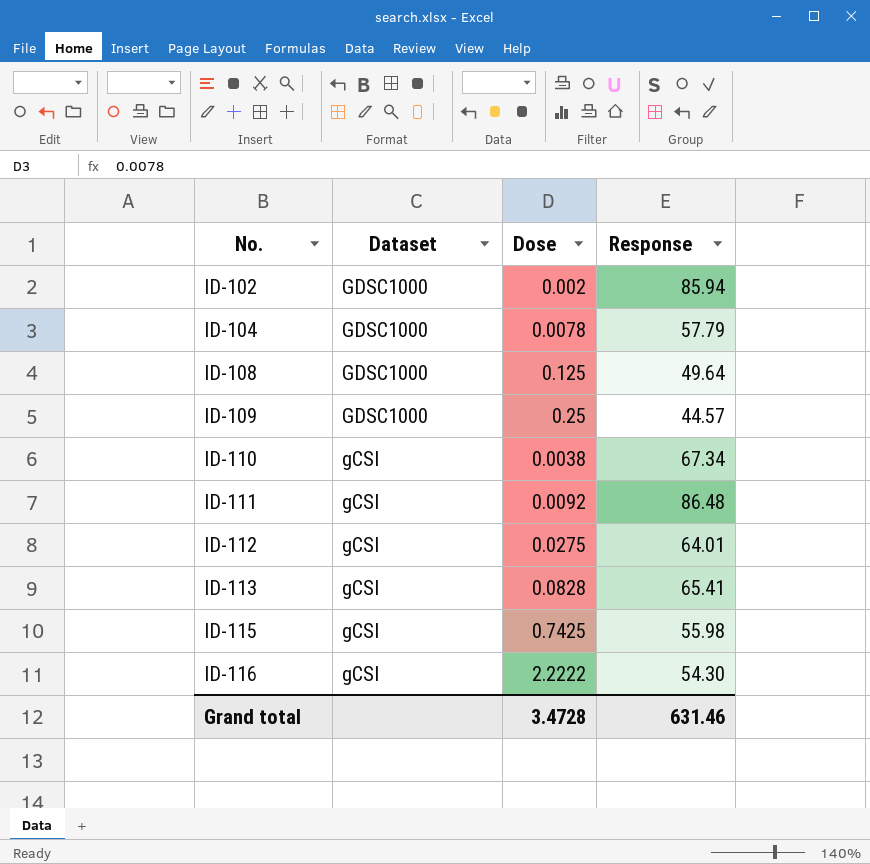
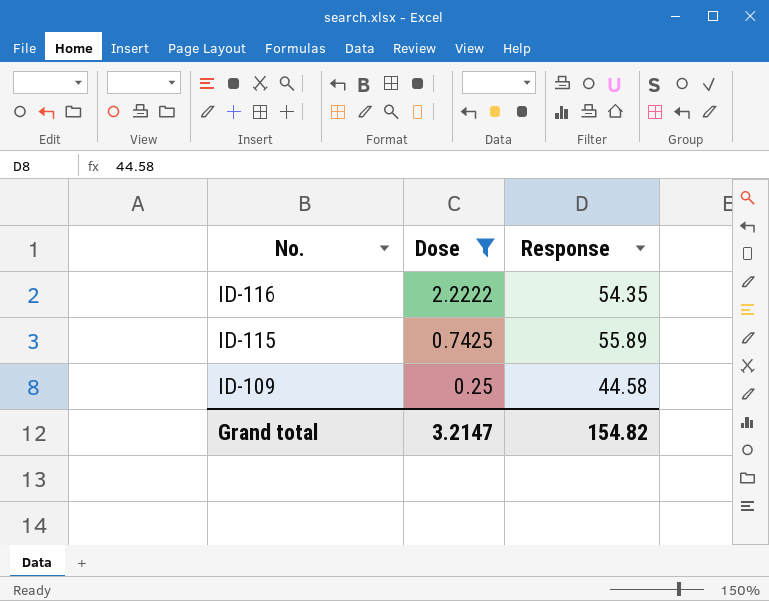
filter: none -> Dose >= 0.25
row order: No. ascending -> No. descending
column Dataset | position: 2 -> none
ID-116 | Response: 54.30 -> 54.35
ID-115 | Response: 55.98 -> 55.89
ID-109 | Response: 44.57 -> 44.58
Grand total | Dose: 3.4728 -> 3.2147
Grand total | Response: 631.46 -> 154.82

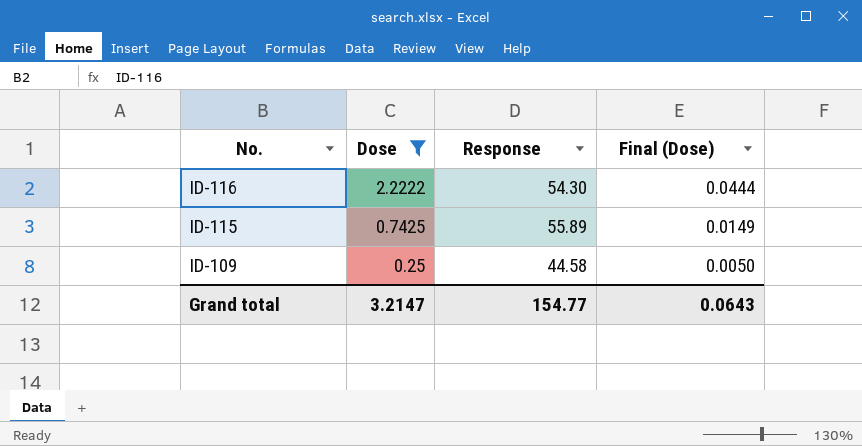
column Final (Dose) | formula: none -> [Dose] * 0.02
ID-116 | Response: 54.35 -> 54.30
Grand total | Response: 154.82 -> 154.77

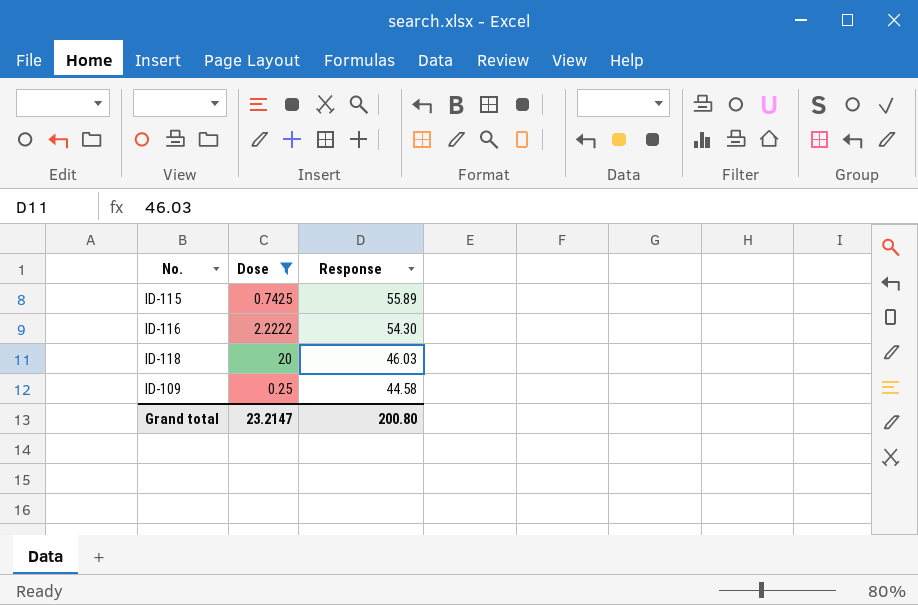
row order: No. descending -> Response descending
column Final (Dose) | formula: [Dose] * 0.02 -> none
row ID-118: none -> 20 | 46.03
Grand total | Dose: 3.2147 -> 23.2147
Grand total | Response: 154.77 -> 200.80

